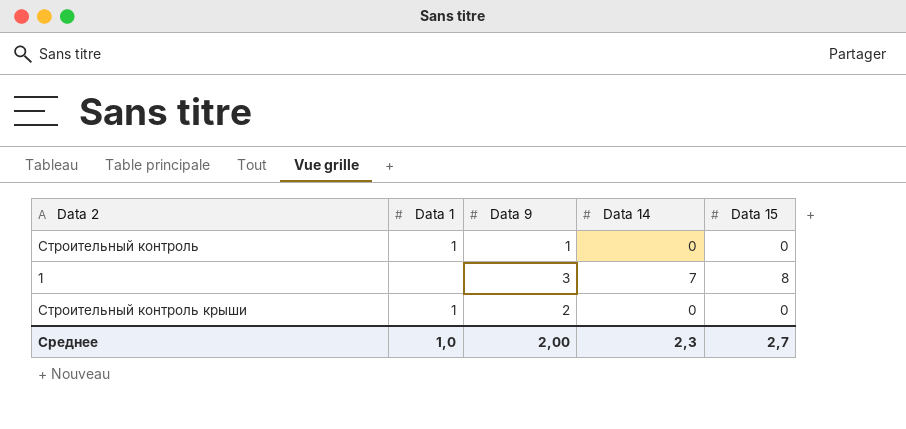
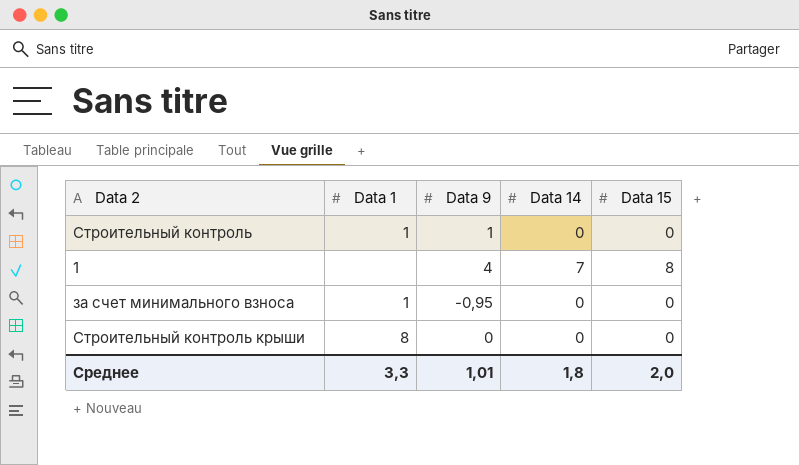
1 | Data 9: 3 -> 4
row за счет минимального взноса: none -> 1 | -0,95 | 0 | 0
Строительный контроль крыши | Data 1: 1 -> 8
Строительный контроль крыши | Data 9: 2 -> 0
Среднее | Data 1: 1,0 -> 3,3
Среднее | Data 9: 2,00 -> 1,01
Среднее | Data 14: 2,3 -> 1,8
Среднее | Data 15: 2,7 -> 2,0

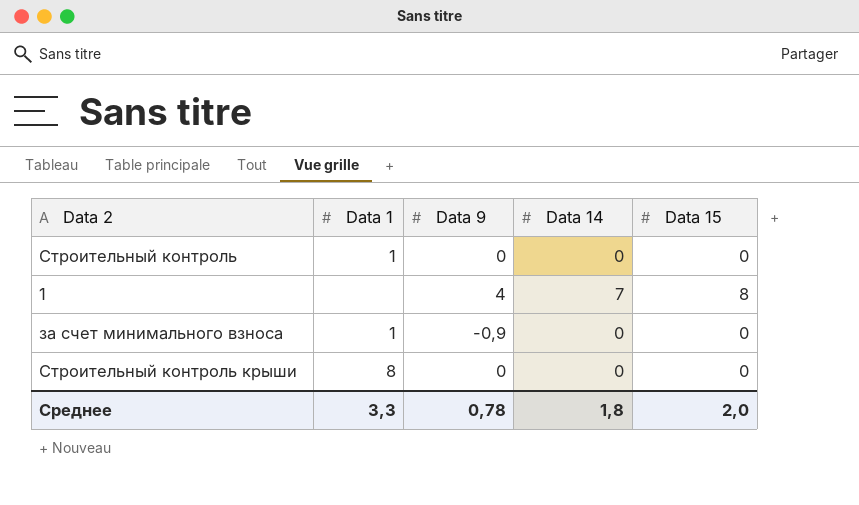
Строительный контроль | Data 9: 1 -> 0
за счет минимального взноса | Data 9: -0,95 -> -0,9
Среднее | Data 9: 1,01 -> 0,78

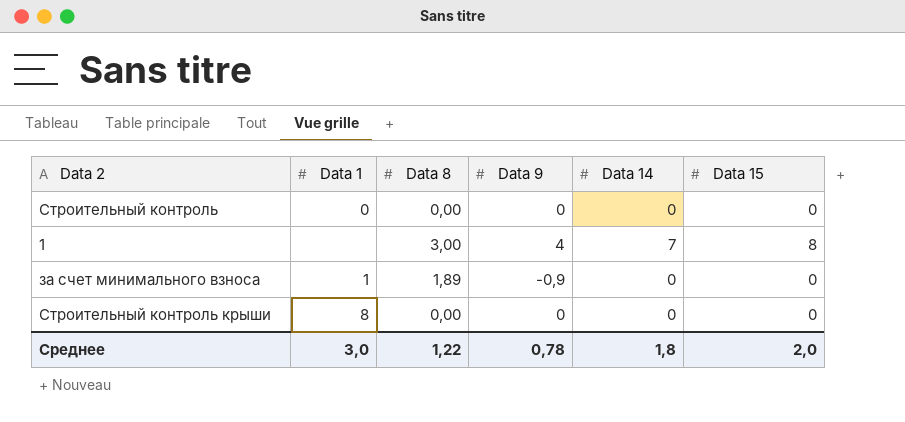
column Data 8 | position: none -> 3
Строительный контроль | Data 1: 1 -> 0
Среднее | Data 1: 3,3 -> 3,0

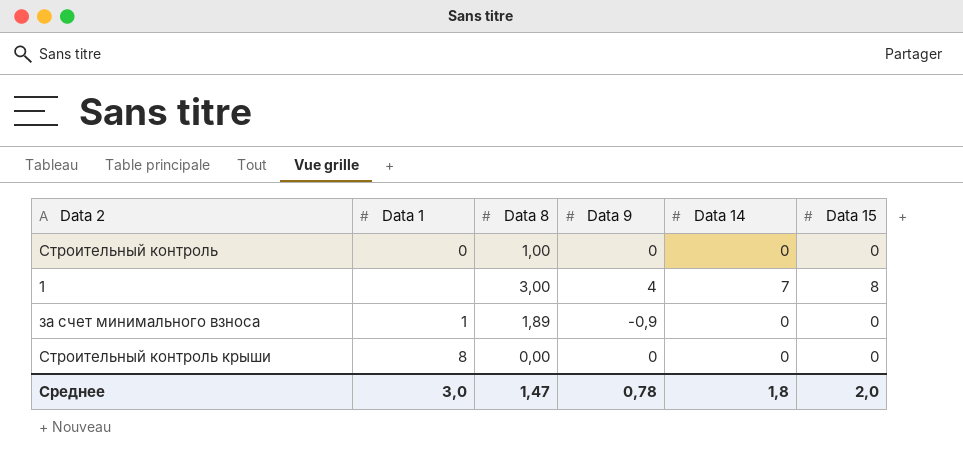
Строительный контроль | Data 8: 0,00 -> 1,00
Среднее | Data 8: 1,22 -> 1,47

